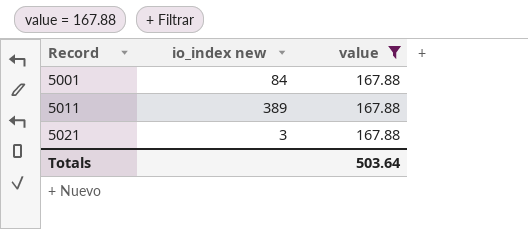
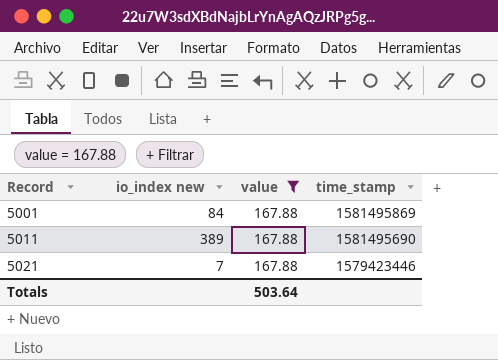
column time_stamp | position: none -> 4
5021 | io_index new: 3 -> 7

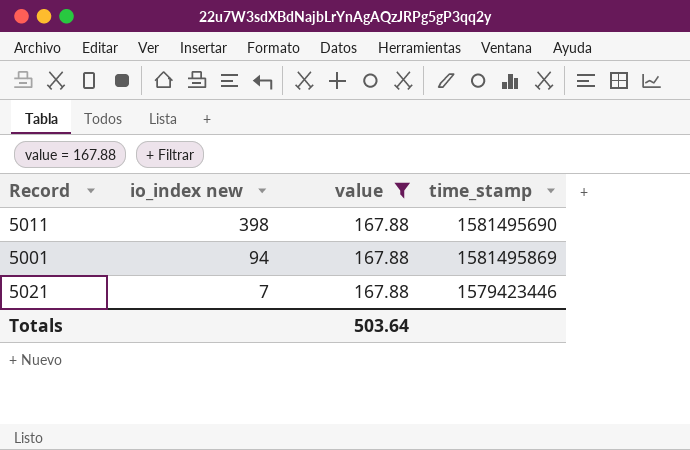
row order: Record ascending -> io_index new descending
5011 | io_index new: 389 -> 398
5001 | io_index new: 84 -> 94

